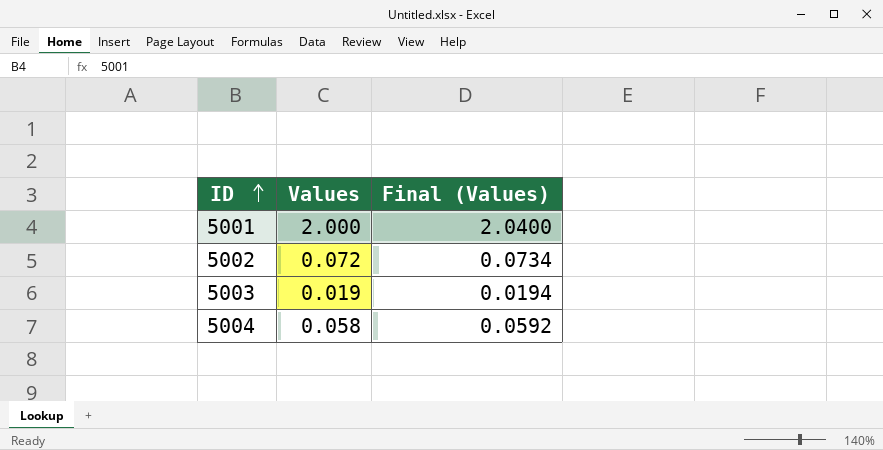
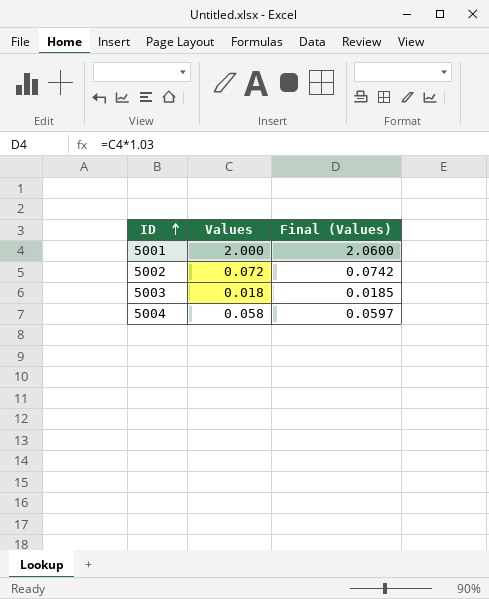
column Final (Values) | formula: [Values] * 1.02 -> [Values] * 1.03
5003 | Values: 0.019 -> 0.018

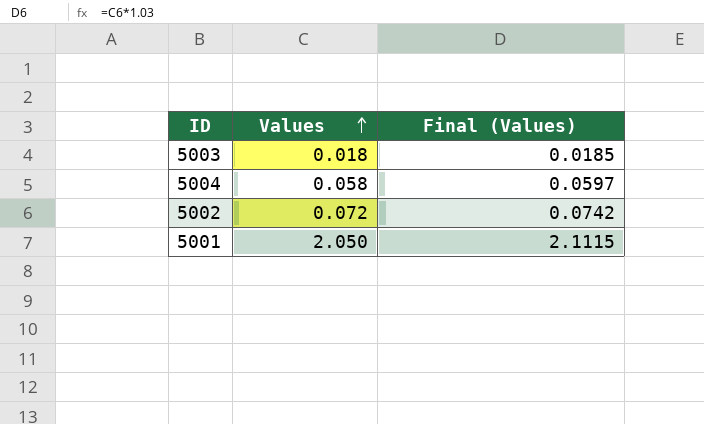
row order: ID ascending -> Values ascending
5001 | Values: 2.000 -> 2.050
5001 | Final (Values): 2.0600 -> 2.1115

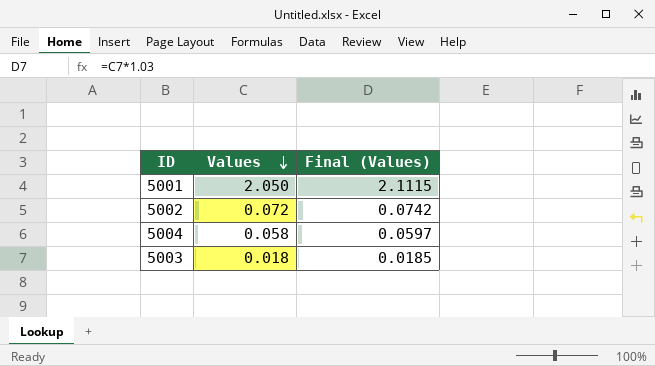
row order: Values ascending -> Values descending

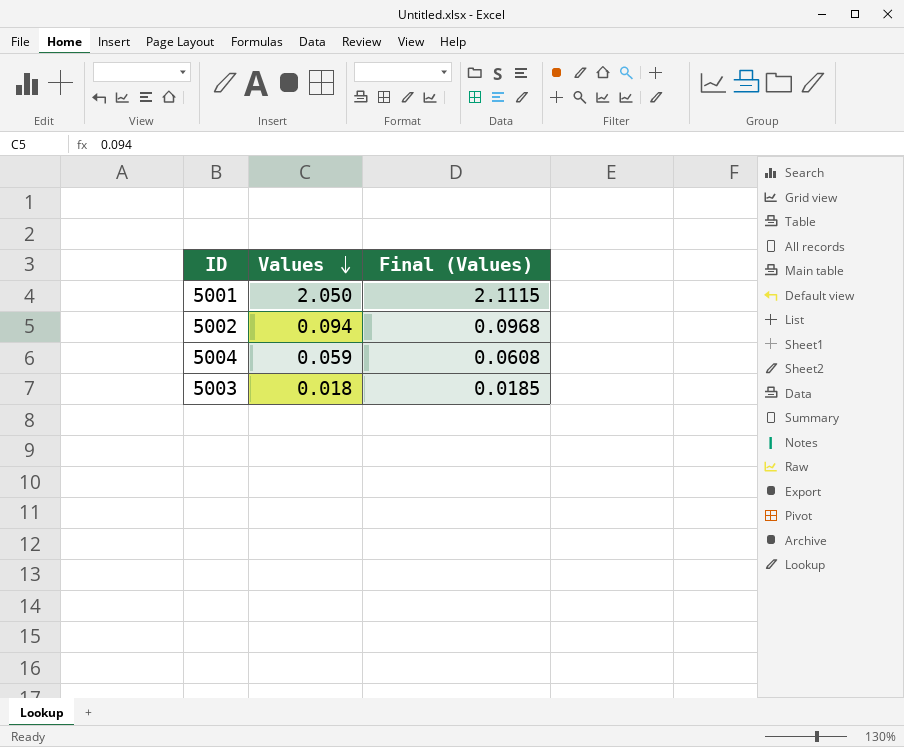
5002 | Values: 0.072 -> 0.094
5002 | Final (Values): 0.0742 -> 0.0968
5004 | Values: 0.058 -> 0.059
5004 | Final (Values): 0.0597 -> 0.0608

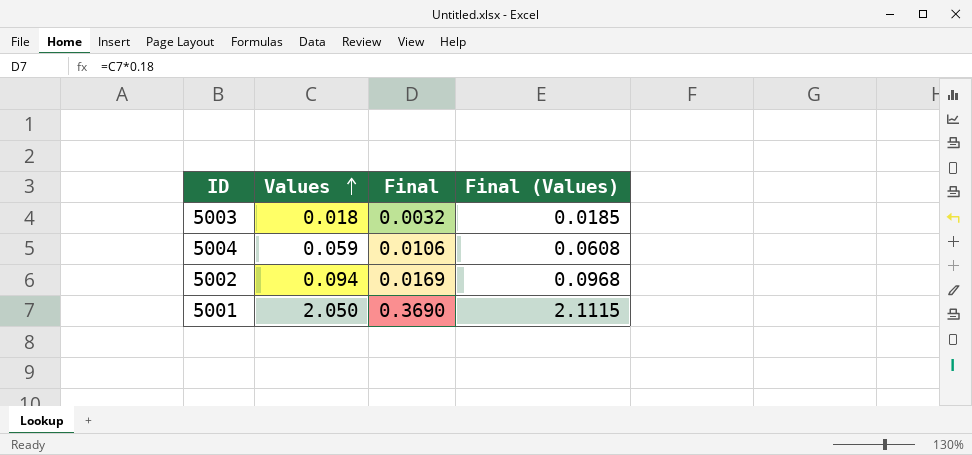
row order: Values descending -> Values ascending
column Final | formula: none -> [Values] * 0.18

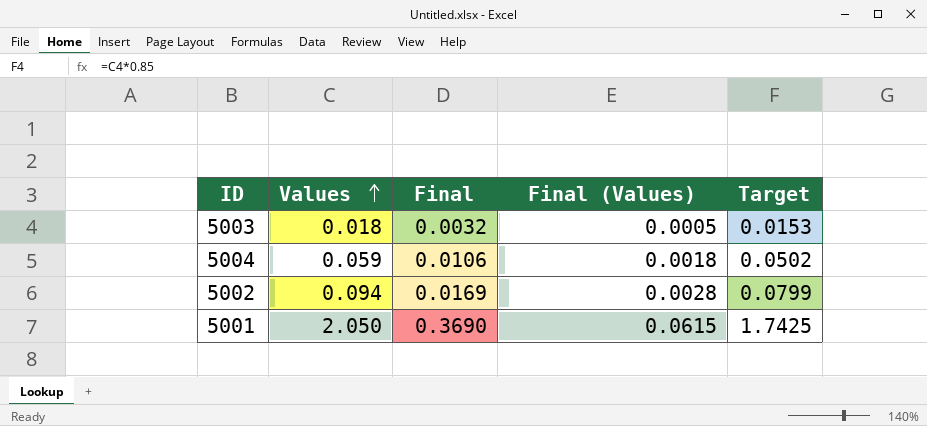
column Final (Values) | formula: [Values] * 1.03 -> [Values] * 0.03
column Target | formula: none -> [Values] * 0.85

